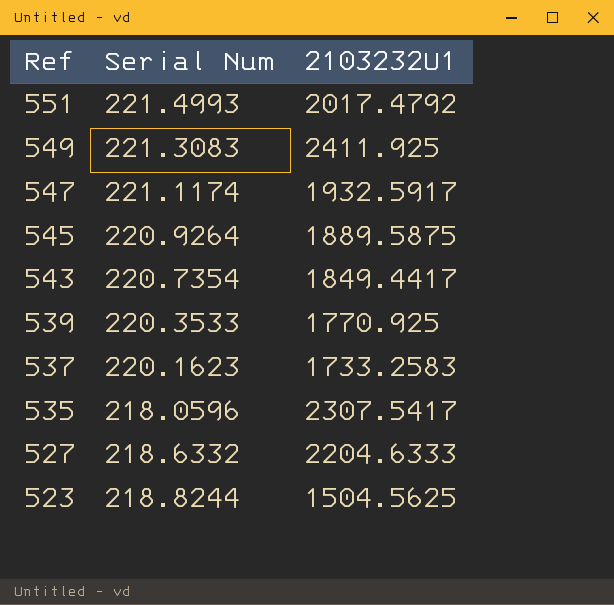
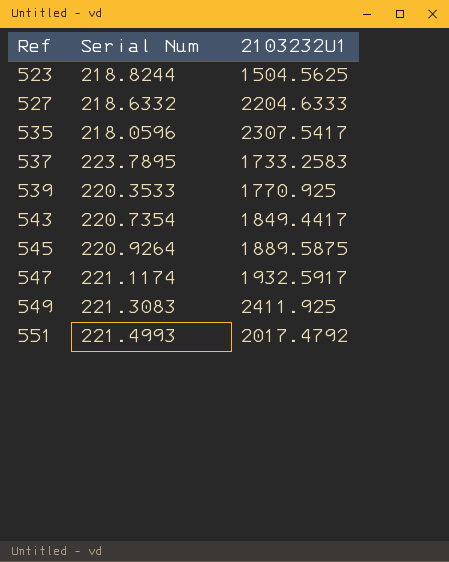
row order: Ref descending -> Ref ascending
537 | Serial Num: 220.1623 -> 223.7895

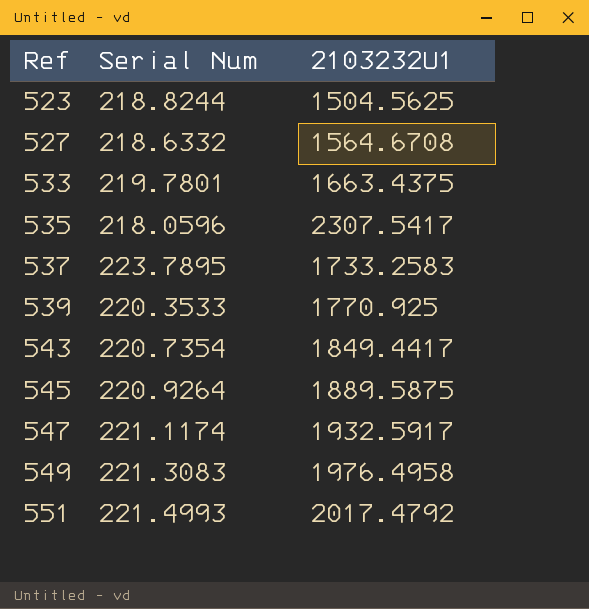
527 | 2103232U1: 2204.6333 -> 1564.6708
row 533: none -> 219.7801 | 1663.4375
549 | 2103232U1: 2411.925 -> 1976.4958

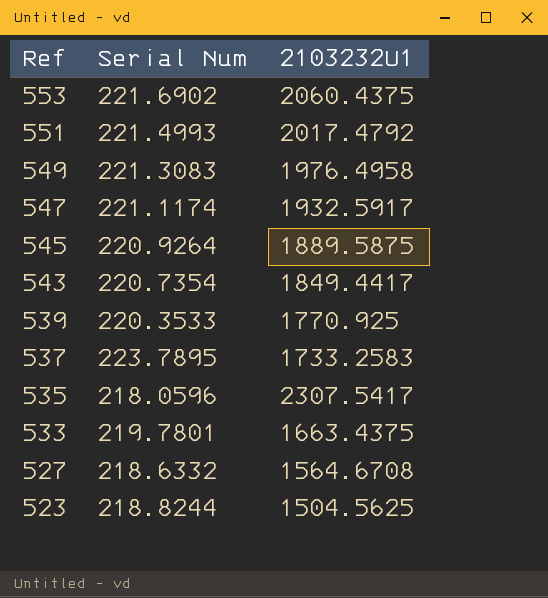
row order: Ref ascending -> Ref descending
row 553: none -> 221.6902 | 2060.4375

